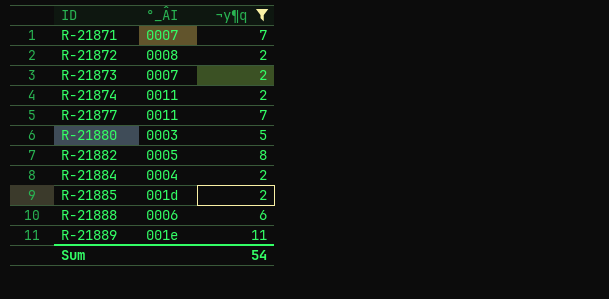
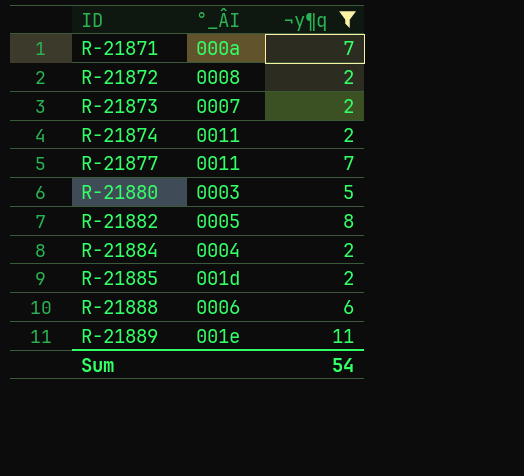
R-21871 | °_ÂI: 0007 -> 000a

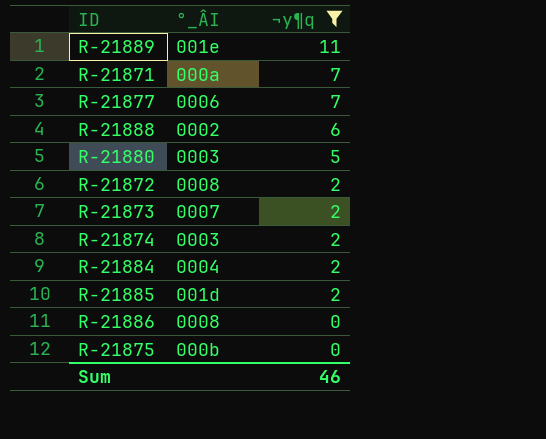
row order: ID ascending -> ¬y¶q descending
row R-21882: 0005 | 8 -> none
R-21877 | °_ÂI: 0011 -> 0006
R-21888 | °_ÂI: 0006 -> 0002
R-21874 | °_ÂI: 0011 -> 0003
row R-21886: none -> 0008 | 0
row R-21875: none -> 000b | 0
Sum | ¬y¶q: 54 -> 46

